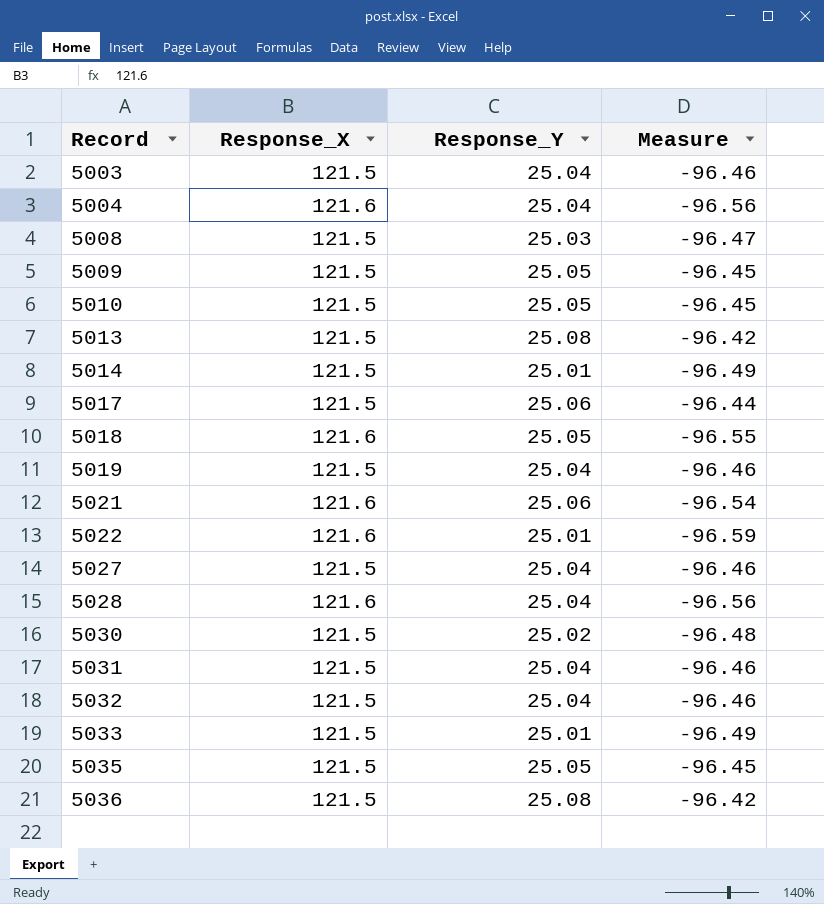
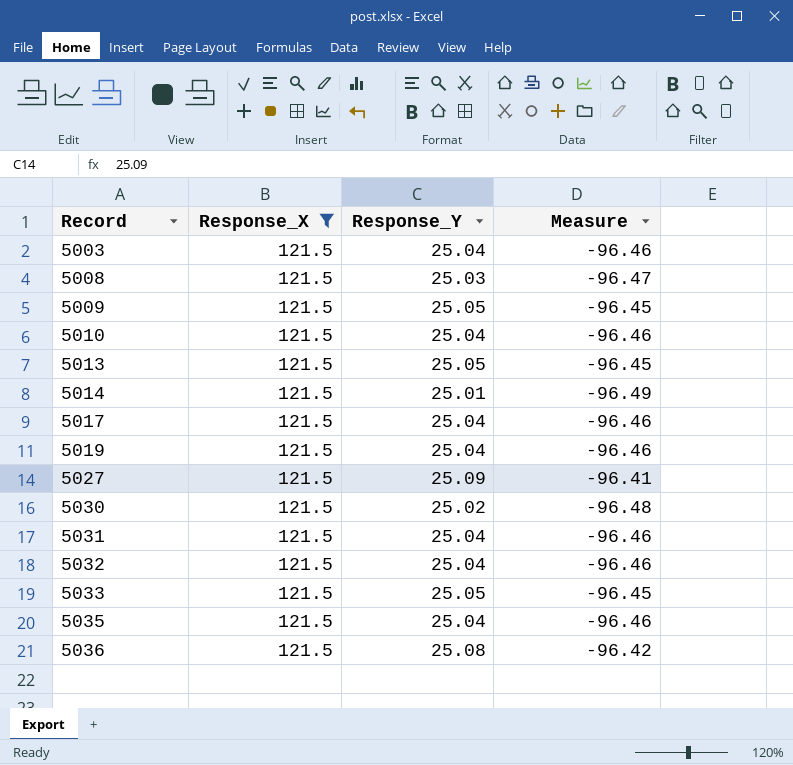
filter: none -> Response_X = 121.5
5010 | Response_Y: 25.05 -> 25.04
5010 | Measure: -96.45 -> -96.46
5013 | Response_Y: 25.08 -> 25.05
5013 | Measure: -96.42 -> -96.45
5017 | Response_Y: 25.06 -> 25.04
5017 | Measure: -96.44 -> -96.46
5027 | Response_Y: 25.04 -> 25.09
5027 | Measure: -96.46 -> -96.41
5033 | Response_Y: 25.01 -> 25.05
5033 | Measure: -96.49 -> -96.45
5035 | Response_Y: 25.05 -> 25.04
5035 | Measure: -96.45 -> -96.46

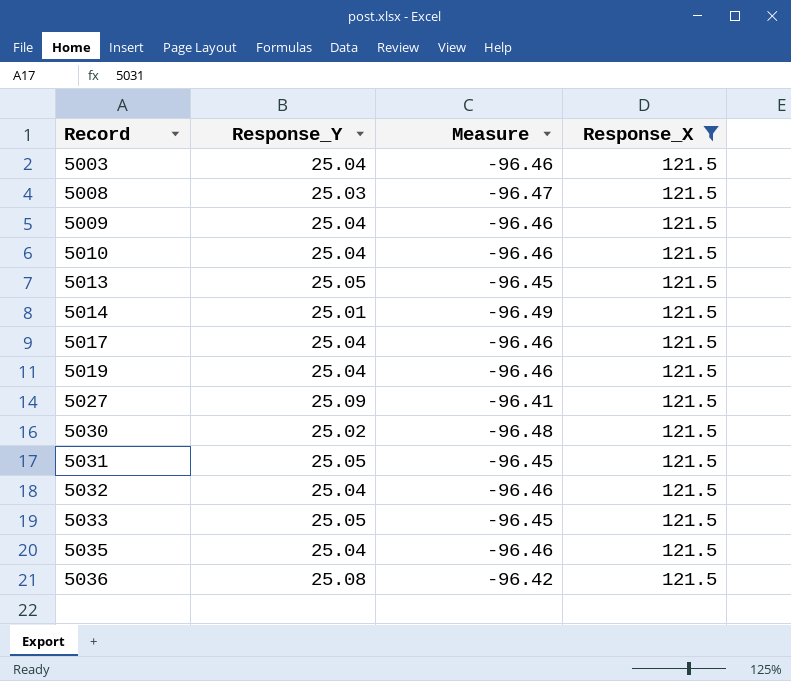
column Response_X | position: 2 -> 4
5009 | Response_Y: 25.05 -> 25.04
5009 | Measure: -96.45 -> -96.46
5031 | Response_Y: 25.04 -> 25.05
5031 | Measure: -96.46 -> -96.45

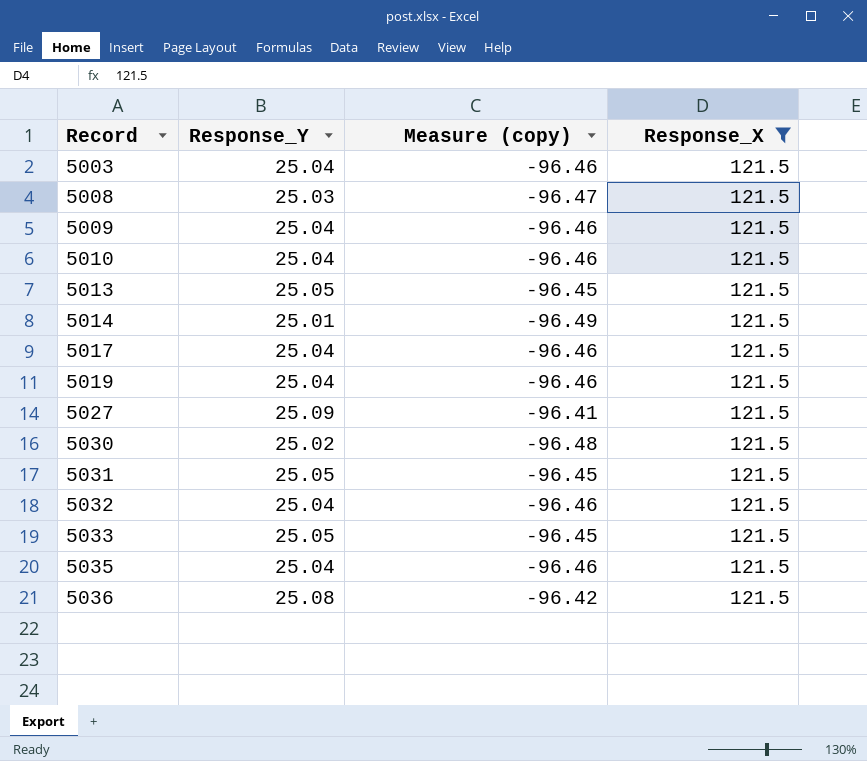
column name: Measure -> Measure (copy)

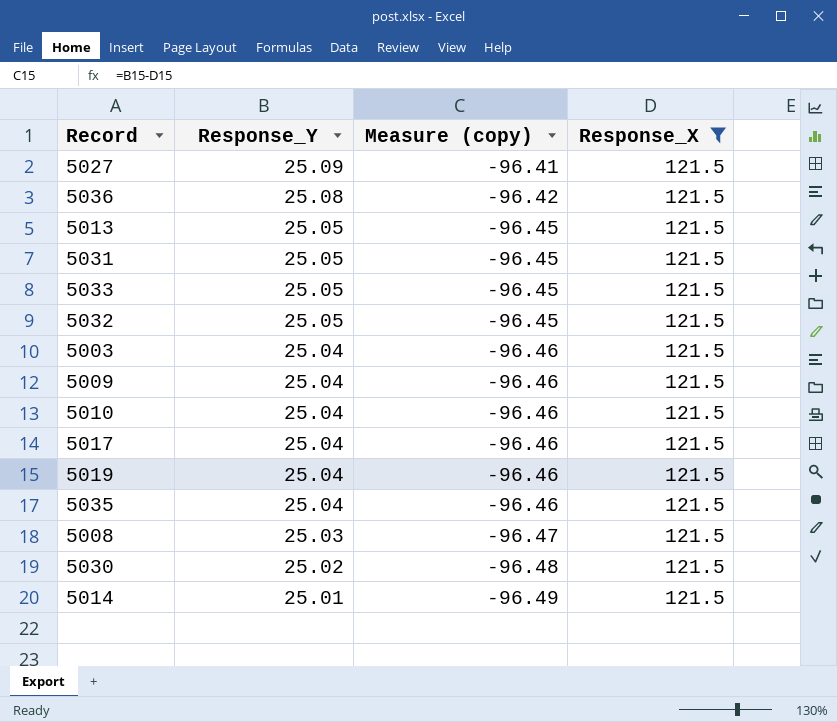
row order: Record ascending -> Response_Y descending
5032 | Response_Y: 25.04 -> 25.05
5032 | Measure (copy): -96.46 -> -96.45

